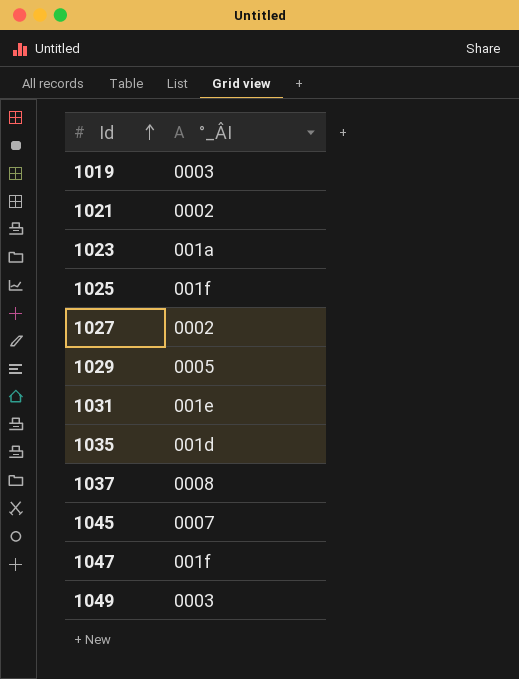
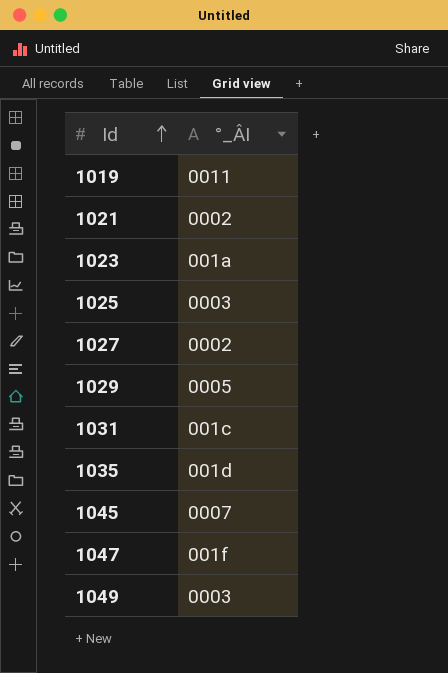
row 1037: 0008 -> none
1019 | °_ÂI: 0003 -> 0011
1025 | °_ÂI: 001f -> 0003
1031 | °_ÂI: 001e -> 001c

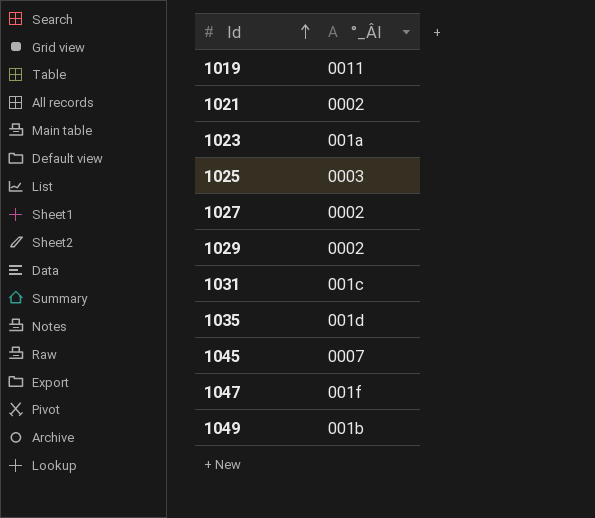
1029 | °_ÂI: 0005 -> 0002
1049 | °_ÂI: 0003 -> 001b

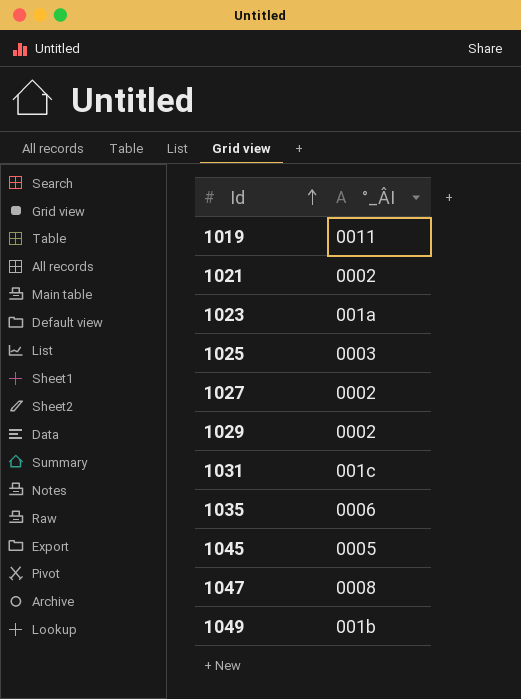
1035 | °_ÂI: 001d -> 0006
1045 | °_ÂI: 0007 -> 0005
1047 | °_ÂI: 001f -> 0008

